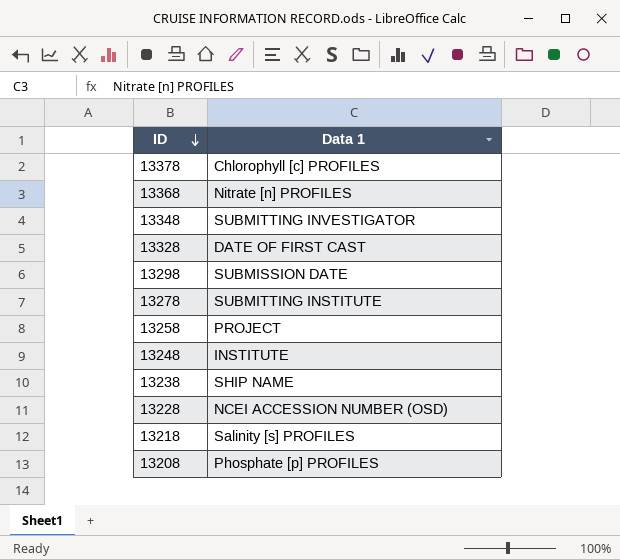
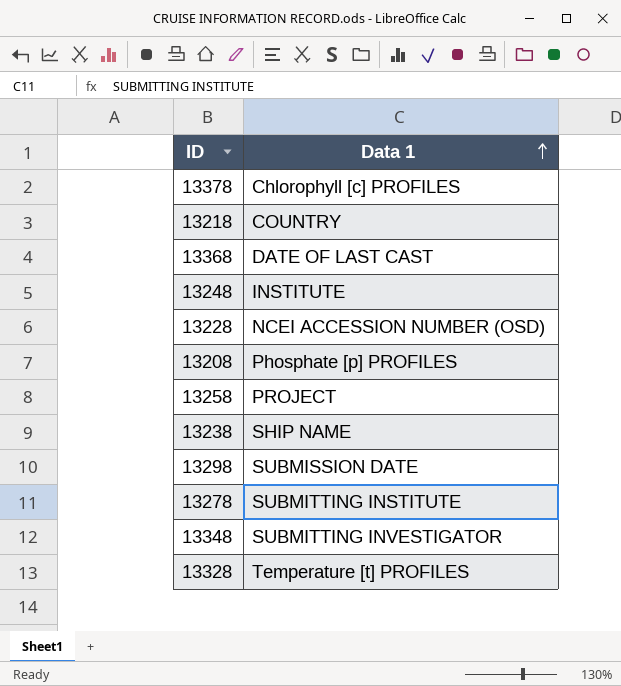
row order: ID descending -> Data 1 ascending
13218 | Data 1: Salinity [s] PROFILES -> COUNTRY
13368 | Data 1: Nitrate [n] PROFILES -> DATE OF LAST CAST
13328 | Data 1: DATE OF FIRST CAST -> Temperature [t] PROFILES

